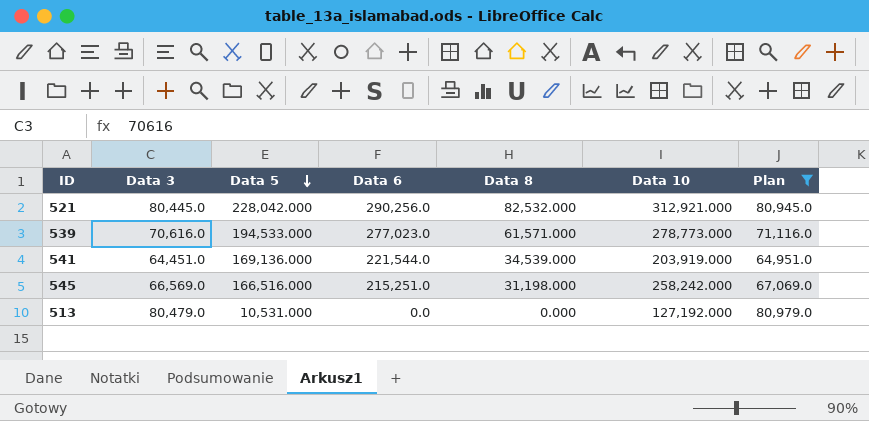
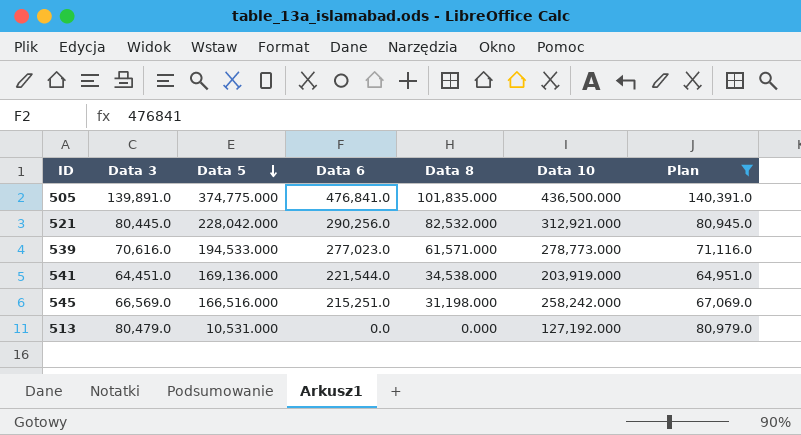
row 505: none -> 139,891.0 | 374,775.000 | 476,841.0 | 101,835.000 | 436,500.000 | 140,391.0
541 | Data 8: 34,539.000 -> 34,538.000

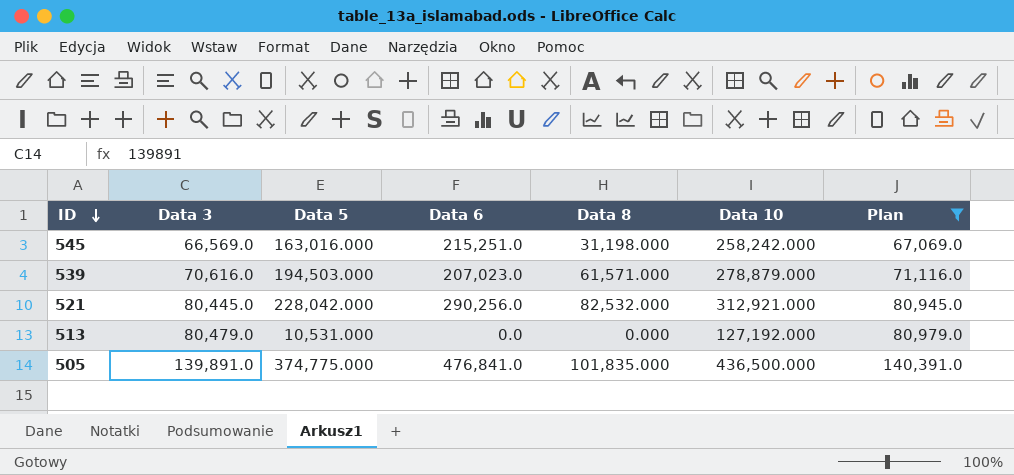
row order: Data 5 descending -> ID descending
row 541: 64,451.0 | 169,136.000 | 221,544.0 | 34,538.000 | 203,919.000 | 64,951.0 -> none
545 | Data 5: 166,516.000 -> 163,016.000
539 | Data 5: 194,533.000 -> 194,503.000
539 | Data 6: 277,023.0 -> 207,023.0
539 | Data 10: 278,773.000 -> 278,879.000

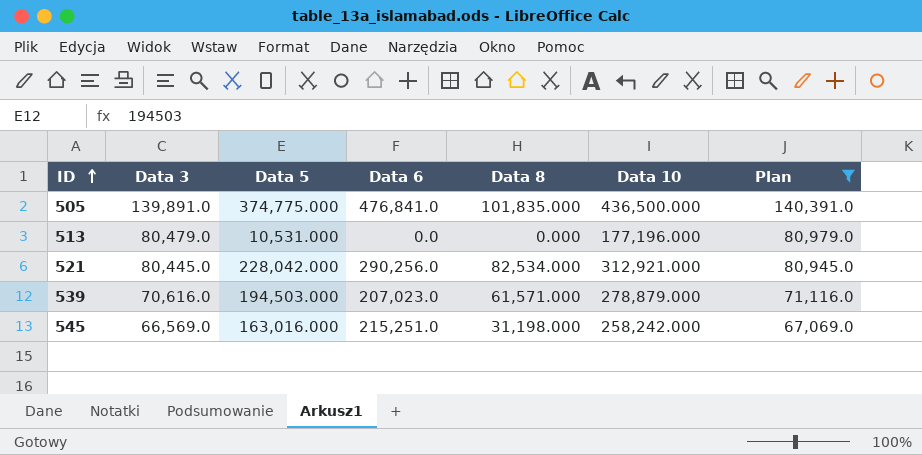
row order: ID descending -> ID ascending
513 | Data 10: 127,192.000 -> 177,196.000
521 | Data 8: 82,532.000 -> 82,534.000

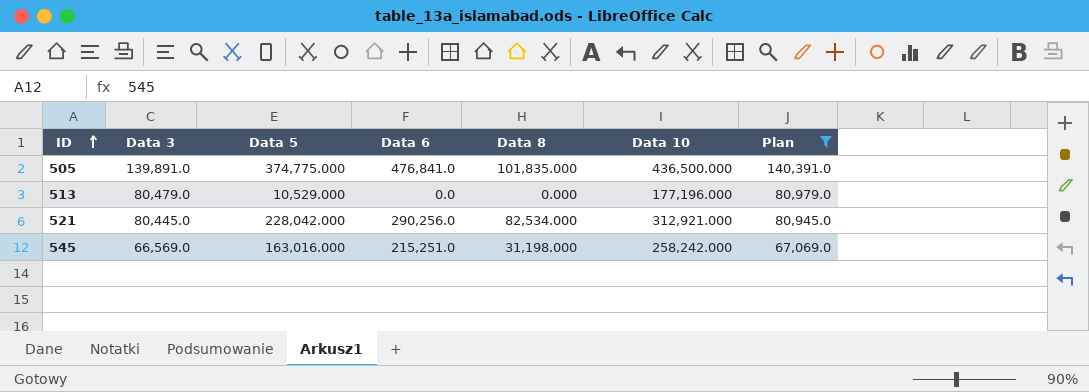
row 539: 70,616.0 | 194,503.000 | 207,023.0 | 61,571.000 | 278,879.000 | 71,116.0 -> none
513 | Data 5: 10,531.000 -> 10,529.000

